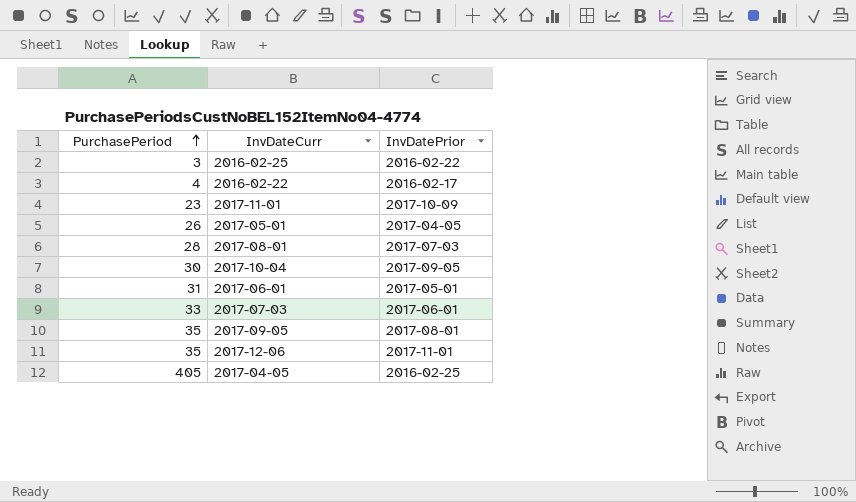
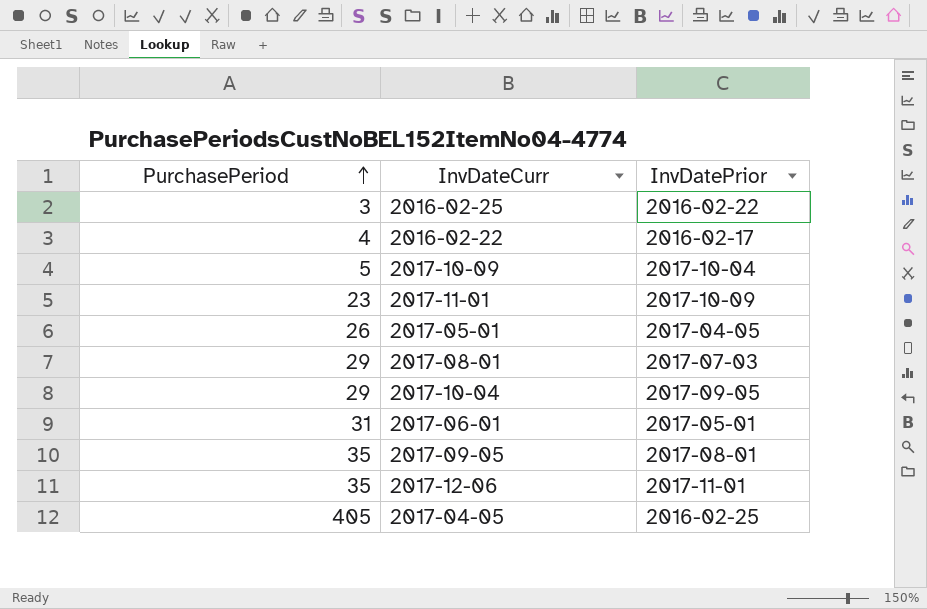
row 2017-07-03: 33 | 2017-06-01 -> none
row 2017-10-09: none -> 5 | 2017-10-04
2017-08-01 | PurchasePeriod: 28 -> 29
2017-10-04 | PurchasePeriod: 30 -> 29

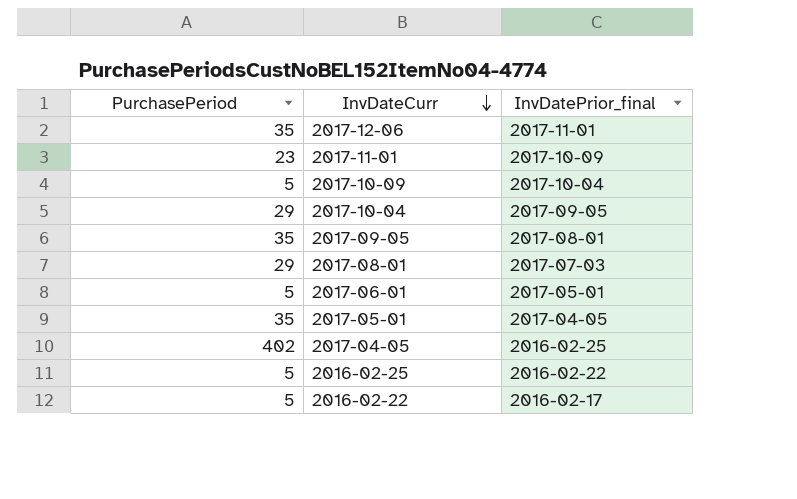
row order: PurchasePeriod ascending -> InvDateCurr descending
column name: InvDatePrior -> InvDatePrior_final
2017-06-01 | PurchasePeriod: 31 -> 5
2017-05-01 | PurchasePeriod: 26 -> 35
2017-04-05 | PurchasePeriod: 405 -> 402
2016-02-25 | PurchasePeriod: 3 -> 5
2016-02-22 | PurchasePeriod: 4 -> 5

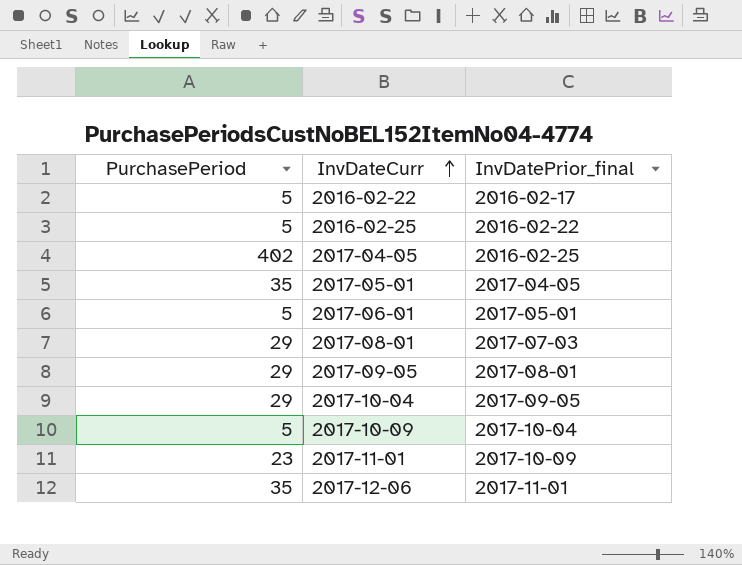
row order: InvDateCurr descending -> InvDateCurr ascending
2017-09-05 | PurchasePeriod: 35 -> 29

